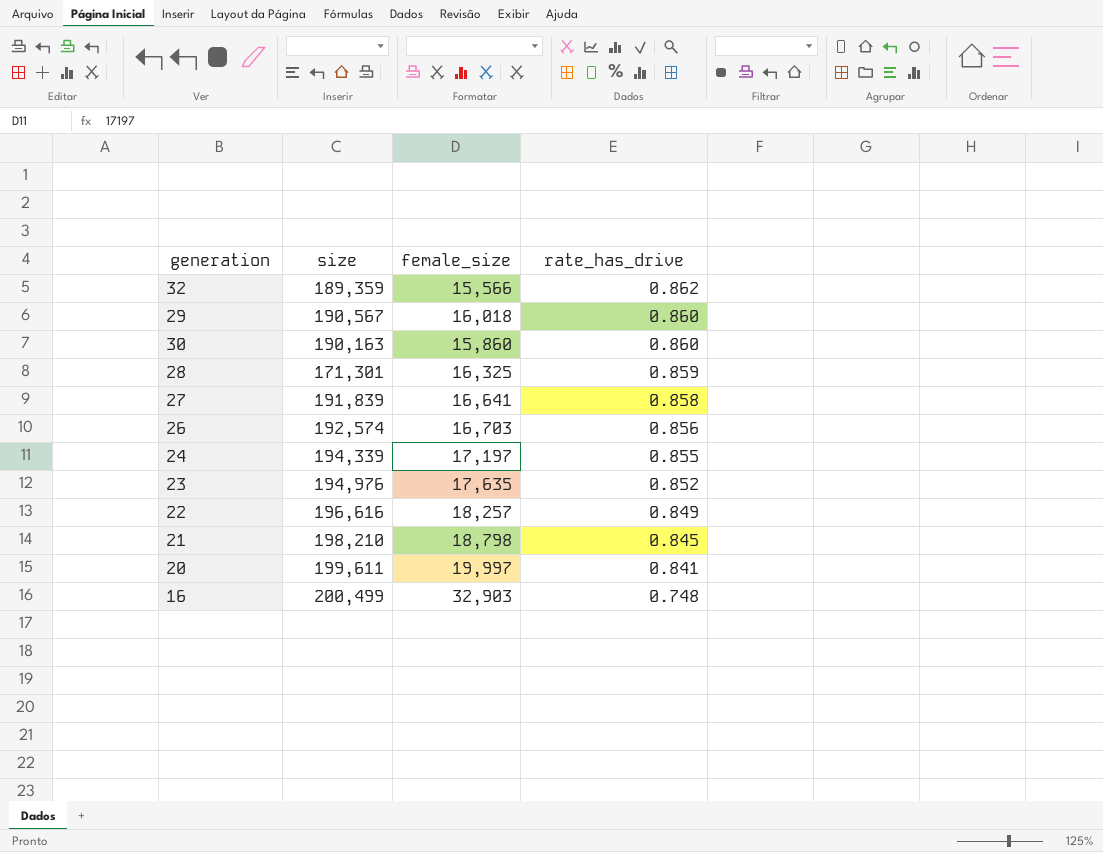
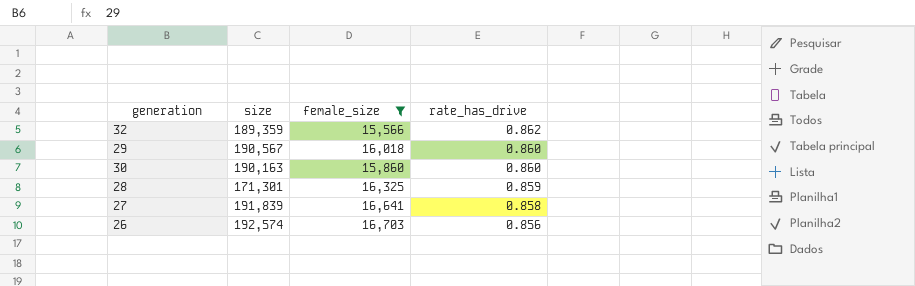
filter: none -> female_size <= 16,703

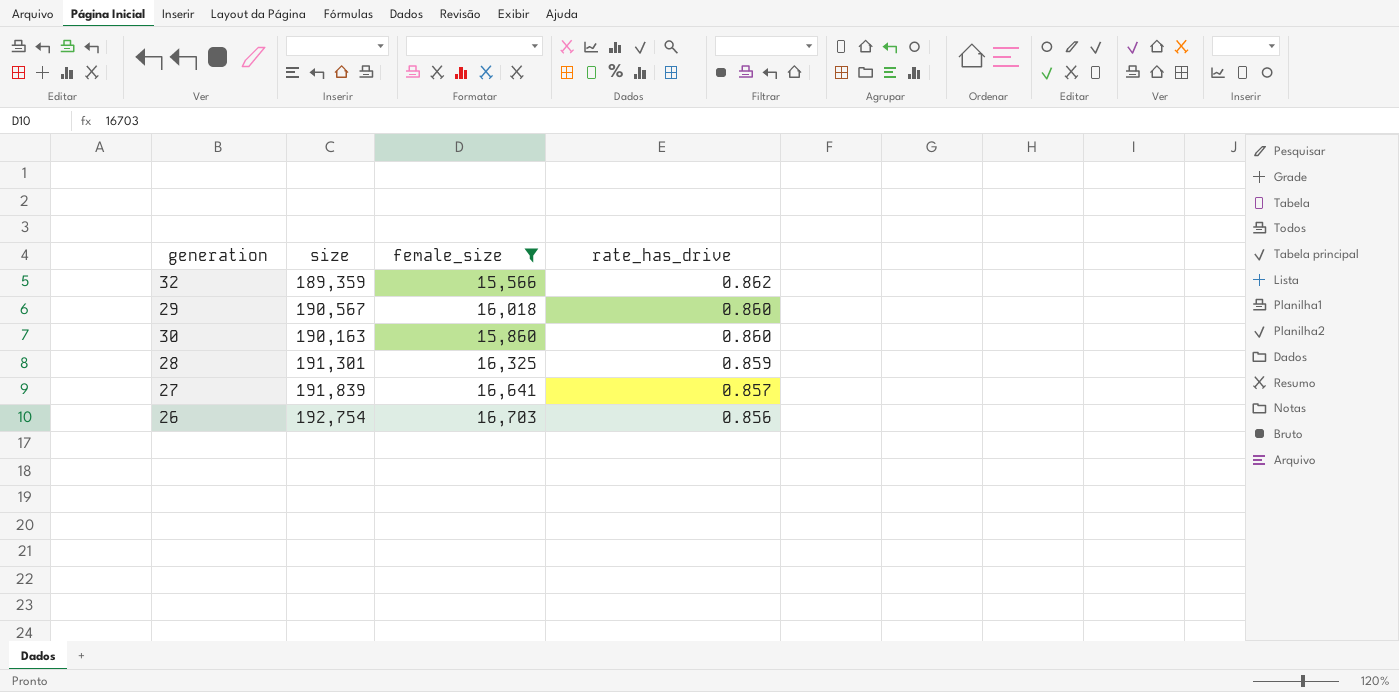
28 | size: 171,301 -> 191,301
27 | rate_has_drive: 0.858 -> 0.857
26 | size: 192,574 -> 192,754

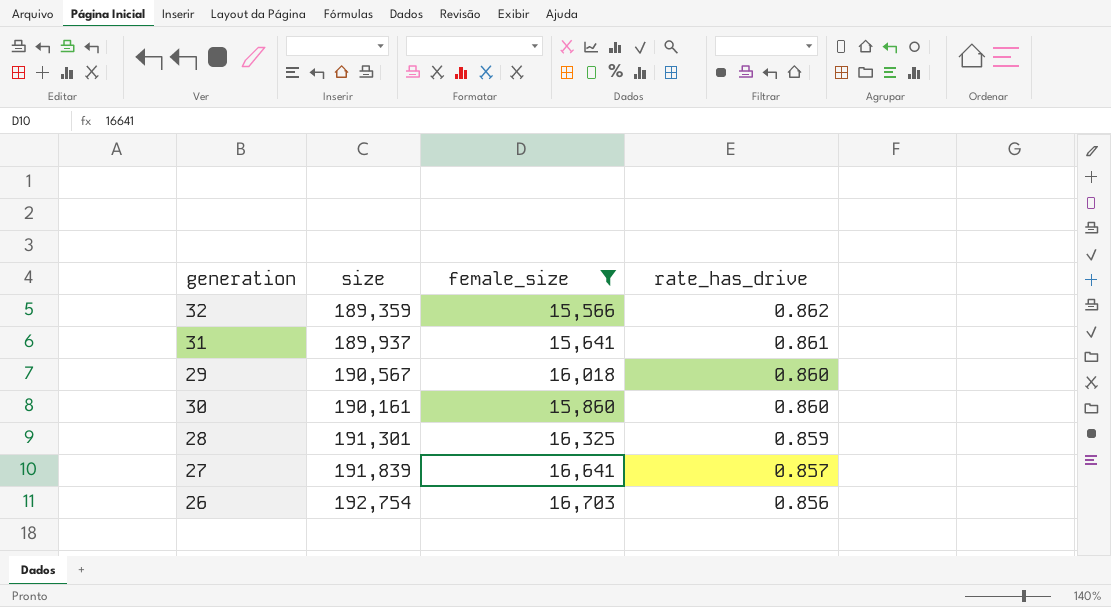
row 31: none -> 189,937 | 15,641 | 0.861
30 | size: 190,163 -> 190,161

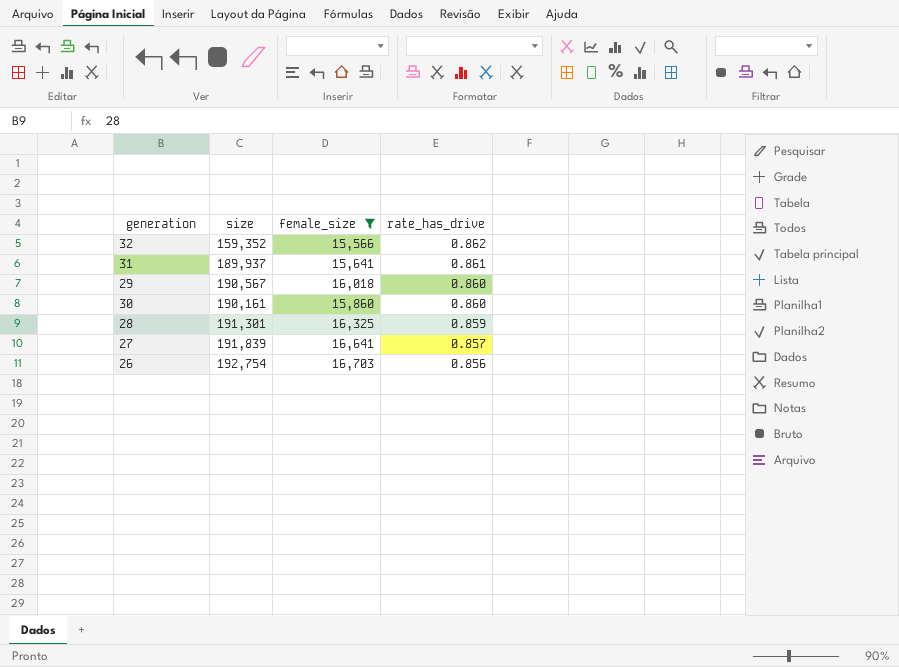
32 | size: 189,359 -> 159,352

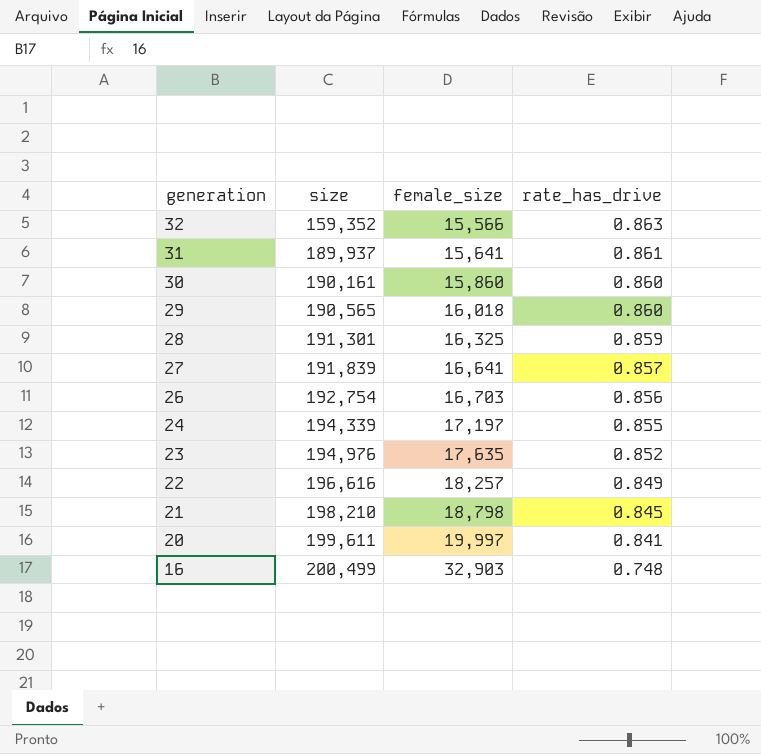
filter: female_size <= 16,703 -> none
row order: rate_has_drive descending -> generation descending
32 | rate_has_drive: 0.862 -> 0.863
29 | size: 190,567 -> 190,565

